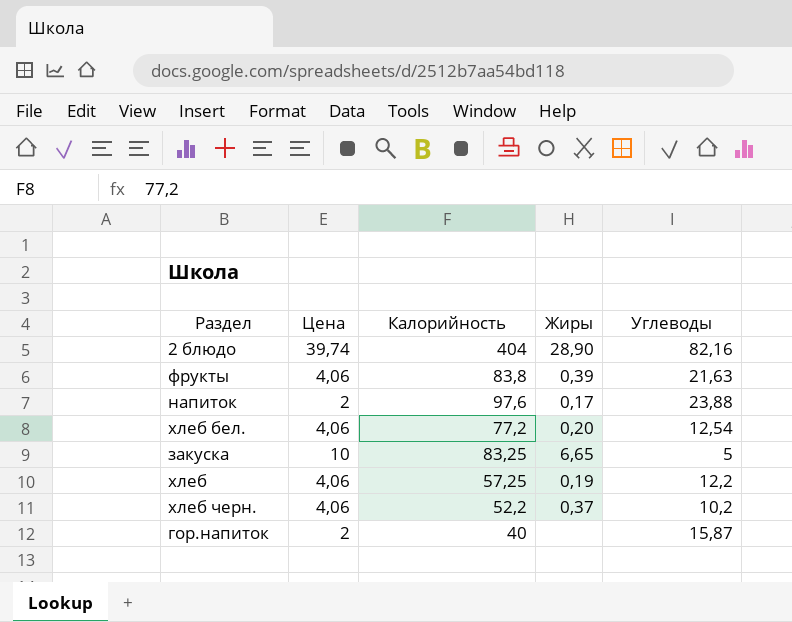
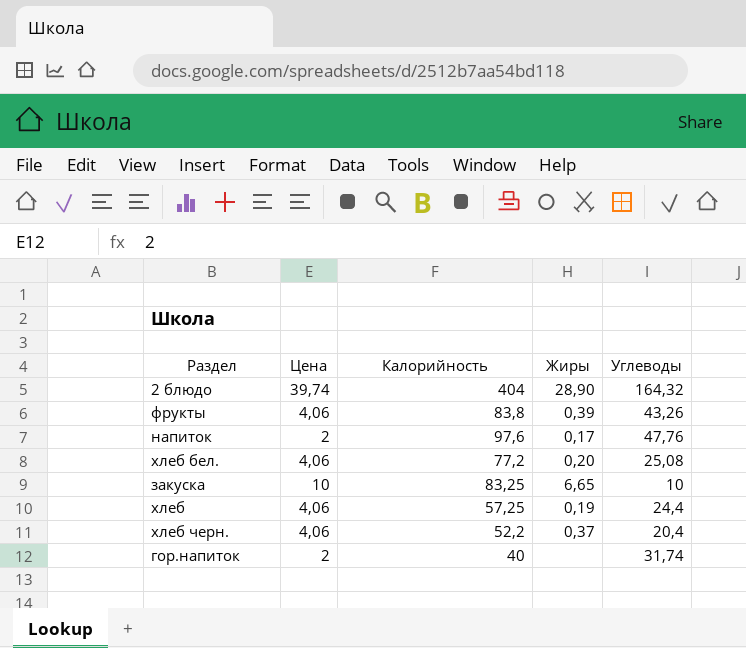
2 блюдо | Углеводы: 82,16 -> 164,32
фрукты | Углеводы: 21,63 -> 43,26
напиток | Углеводы: 23,88 -> 47,76
хлеб бел. | Углеводы: 12,54 -> 25,08
закуска | Углеводы: 5 -> 10
хлеб | Углеводы: 12,2 -> 24,4
хлеб черн. | Углеводы: 10,2 -> 20,4
гор.напиток | Углеводы: 15,87 -> 31,74

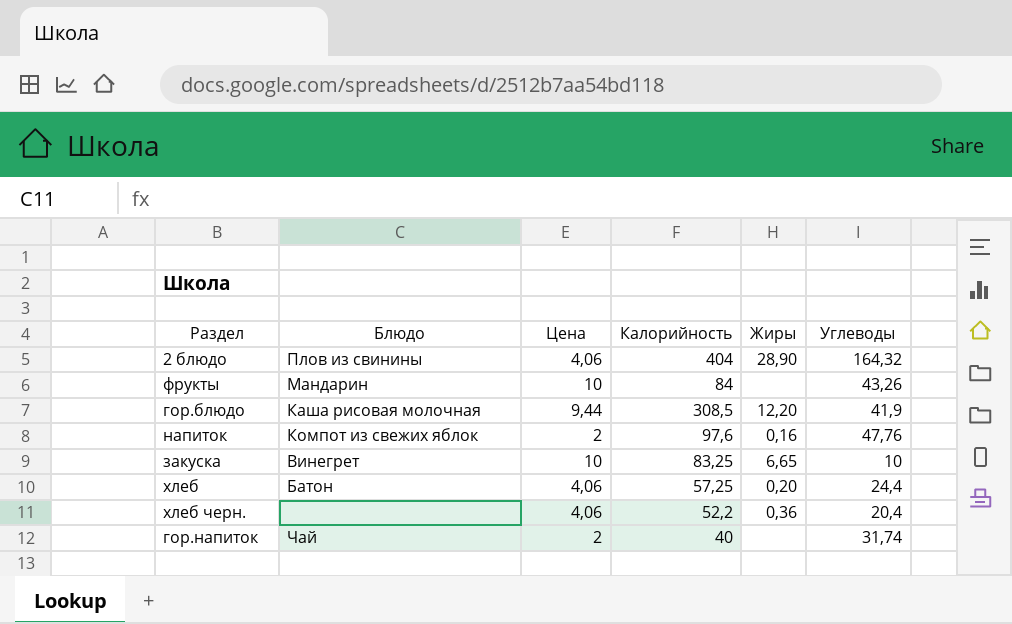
column Блюдо | position: none -> 2
row хлеб бел.: 4,06 | 77,2 | 0,20 | 25,08 -> none
2 блюдо | Цена: 39,74 -> 4,06
фрукты | Цена: 4,06 -> 10
фрукты | Калорийность: 83,8 -> 84
фрукты | Жиры: 0,39 -> none
row гор.блюдо: none -> Каша рисовая молочная | 9,44 | 308,5 | 12,20 | 41,9
напиток | Жиры: 0,17 -> 0,16
хлеб | Жиры: 0,19 -> 0,20
хлеб черн. | Жиры: 0,37 -> 0,36

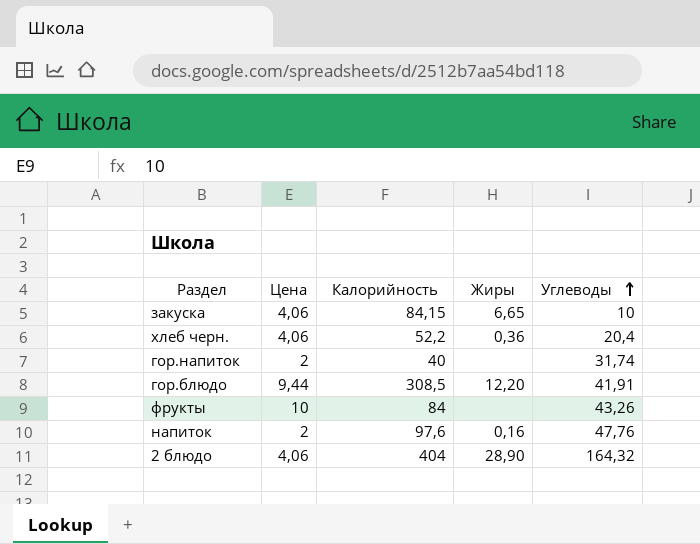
row order: none -> Углеводы ascending
column Блюдо | position: 2 -> none
row хлеб: Батон | 4,06 | 57,25 | 0,20 | 24,4 -> none
закуска | Цена: 10 -> 4,06
закуска | Калорийность: 83,25 -> 84,15
гор.блюдо | Углеводы: 41,9 -> 41,91

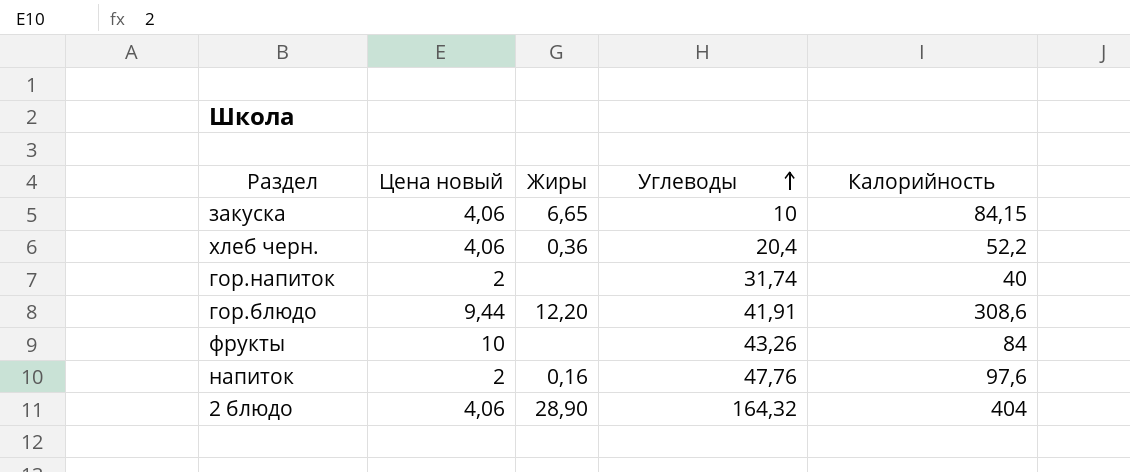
column name: Цена -> Цена новый
column Калорийность | position: 3 -> 5
гор.блюдо | Калорийность: 308,5 -> 308,6

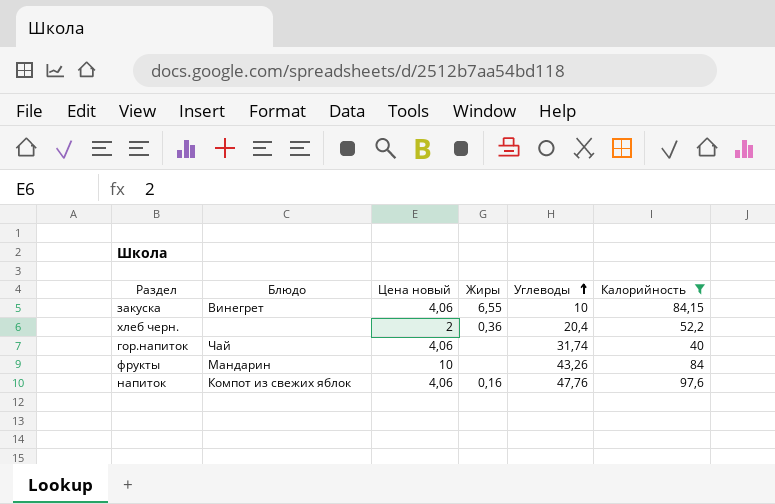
filter: none -> Калорийность <= 97,6
column Блюдо | position: none -> 2
закуска | Жиры: 6,65 -> 6,55
хлеб черн. | Цена новый: 4,06 -> 2
гор.напиток | Цена новый: 2 -> 4,06
напиток | Цена новый: 2 -> 4,06

